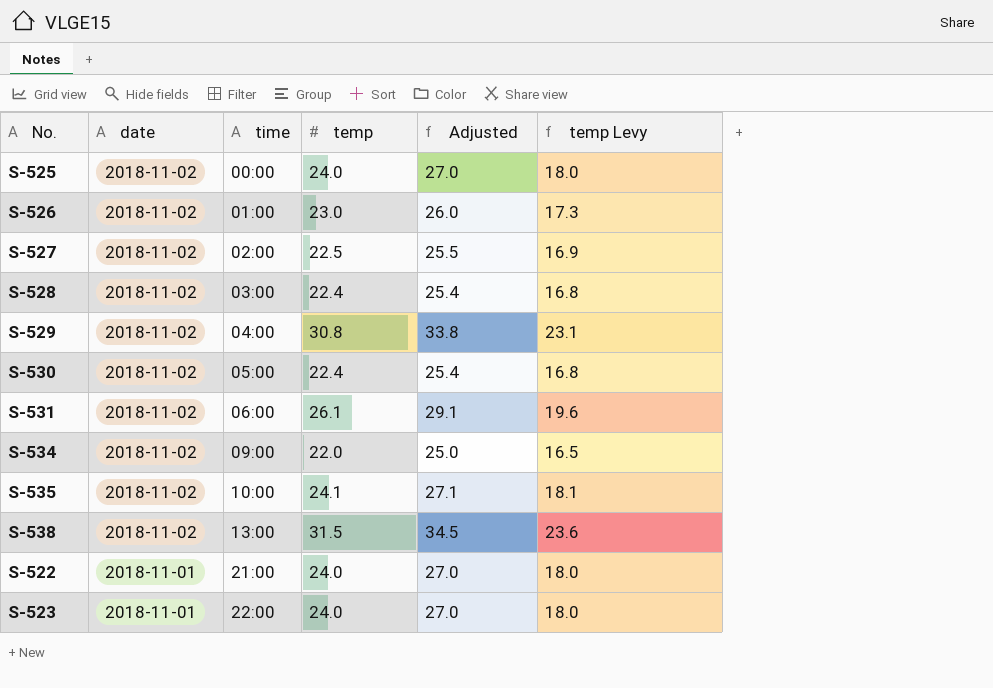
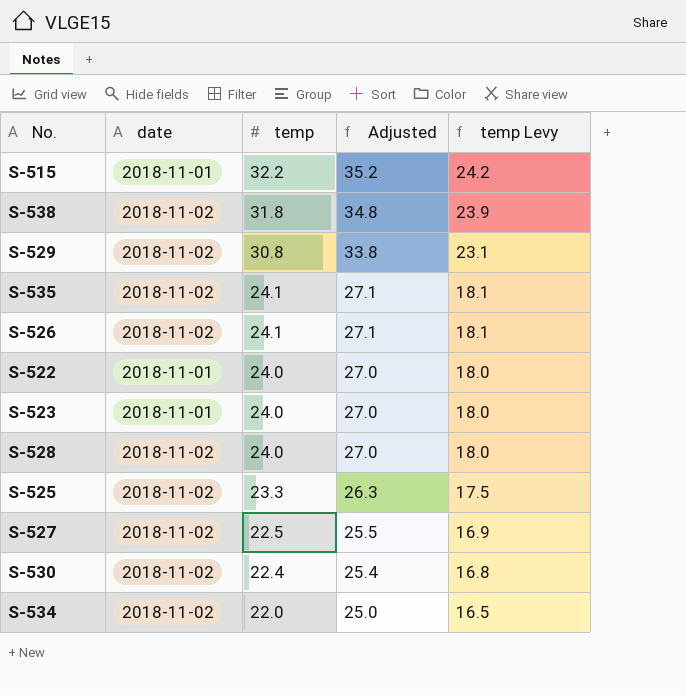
row order: date descending -> temp descending
column time | position: 3 -> none
row S-531: 2018-11-02 | 06:00 | 26.1 | 29.1 | 19.6 -> none
row S-515: none -> 2018-11-01 | 32.2 | 35.2 | 24.2
S-538 | temp: 31.5 -> 31.8
S-538 | Adjusted: 34.5 -> 34.8
S-538 | temp Levy: 23.6 -> 23.9
S-526 | temp: 23.0 -> 24.1
S-526 | Adjusted: 26.0 -> 27.1
S-526 | temp Levy: 17.3 -> 18.1
S-528 | temp: 22.4 -> 24.0
S-528 | Adjusted: 25.4 -> 27.0
S-528 | temp Levy: 16.8 -> 18.0
S-525 | temp: 24.0 -> 23.3
S-525 | Adjusted: 27.0 -> 26.3
S-525 | temp Levy: 18.0 -> 17.5

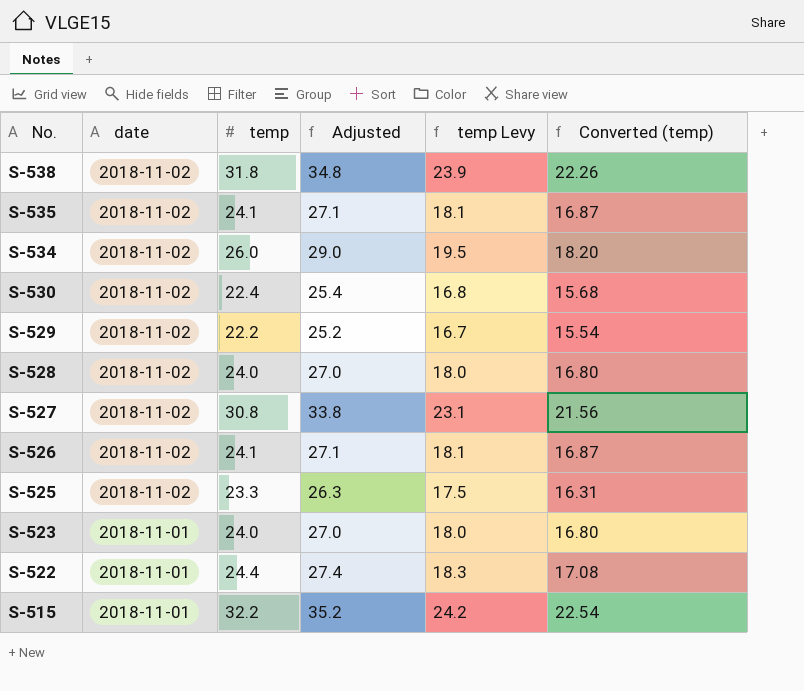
row order: temp descending -> No. descending
column Converted (temp) | formula: none -> [temp] * 0.7
S-534 | temp: 22.0 -> 26.0
S-534 | Adjusted: 25.0 -> 29.0
S-534 | temp Levy: 16.5 -> 19.5
S-529 | temp: 30.8 -> 22.2
S-529 | Adjusted: 33.8 -> 25.2
S-529 | temp Levy: 23.1 -> 16.7
S-527 | temp: 22.5 -> 30.8
S-527 | Adjusted: 25.5 -> 33.8
S-527 | temp Levy: 16.9 -> 23.1
S-522 | temp: 24.0 -> 24.4
S-522 | Adjusted: 27.0 -> 27.4
S-522 | temp Levy: 18.0 -> 18.3

